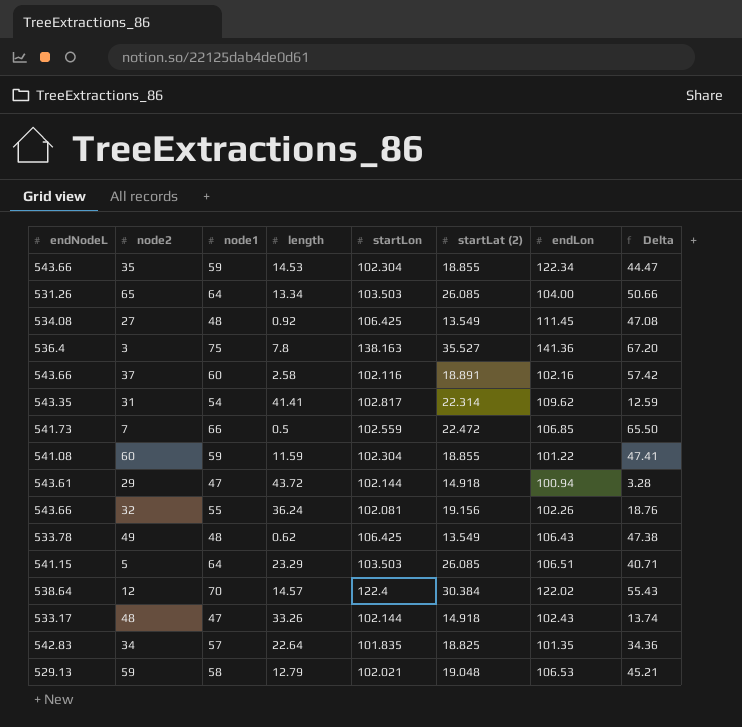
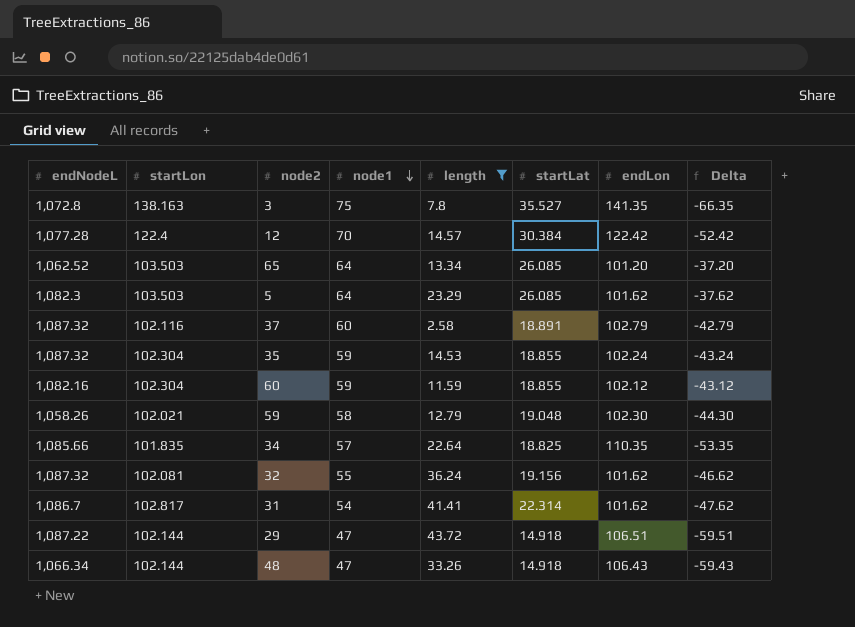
filter: none -> length >= 2.58
row order: none -> node1 descending
column startLon | position: 5 -> 2
column name: startLat (2) -> startLat
column Delta | formula: [node1] - [length] -> [node1] - [endLon]
3 | endNodeL: 536.4 -> 1,072.8
3 | endLon: 141.36 -> 141.35
12 | endNodeL: 538.64 -> 1,077.28
12 | endLon: 122.02 -> 122.42
65 | endNodeL: 531.26 -> 1,062.52
65 | endLon: 104.00 -> 101.20
5 | endNodeL: 541.15 -> 1,082.3
5 | endLon: 106.51 -> 101.62
37 | endNodeL: 543.66 -> 1,087.32
37 | endLon: 102.16 -> 102.79
35 | endNodeL: 543.66 -> 1,087.32
35 | endLon: 122.34 -> 102.24
60 | endNodeL: 541.08 -> 1,082.16
60 | endLon: 101.22 -> 102.12
59 | endNodeL: 529.13 -> 1,058.26
59 | endLon: 106.53 -> 102.30
34 | endNodeL: 542.83 -> 1,085.66
34 | endLon: 101.35 -> 110.35
32 | endNodeL: 543.66 -> 1,087.32
32 | endLon: 102.26 -> 101.62
31 | endNodeL: 543.35 -> 1,086.7
31 | endLon: 109.62 -> 101.62
29 | endNodeL: 543.61 -> 1,087.22
29 | endLon: 100.94 -> 106.51
48 | endNodeL: 533.17 -> 1,066.34
48 | endLon: 102.43 -> 106.43

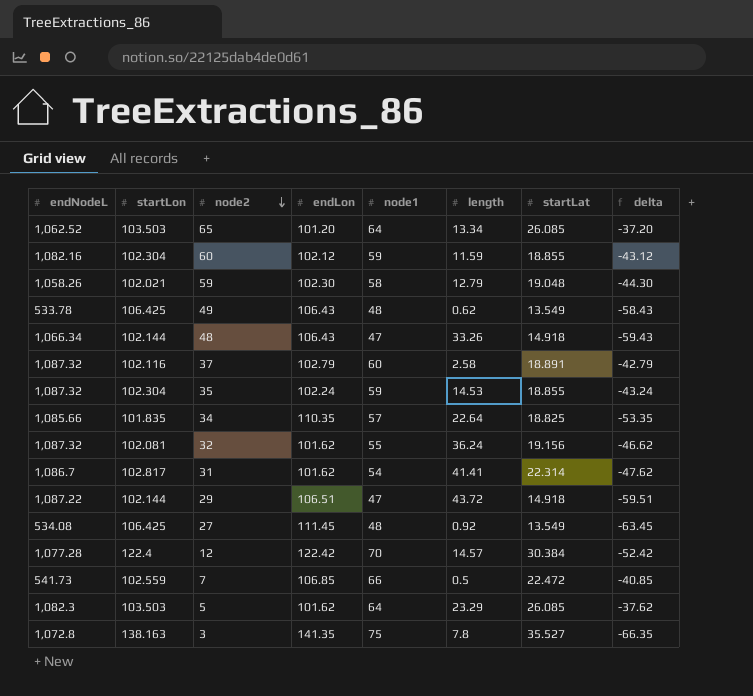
filter: length >= 2.58 -> none
row order: node1 descending -> node2 descending
column endLon | position: 7 -> 4
column name: Delta -> delta

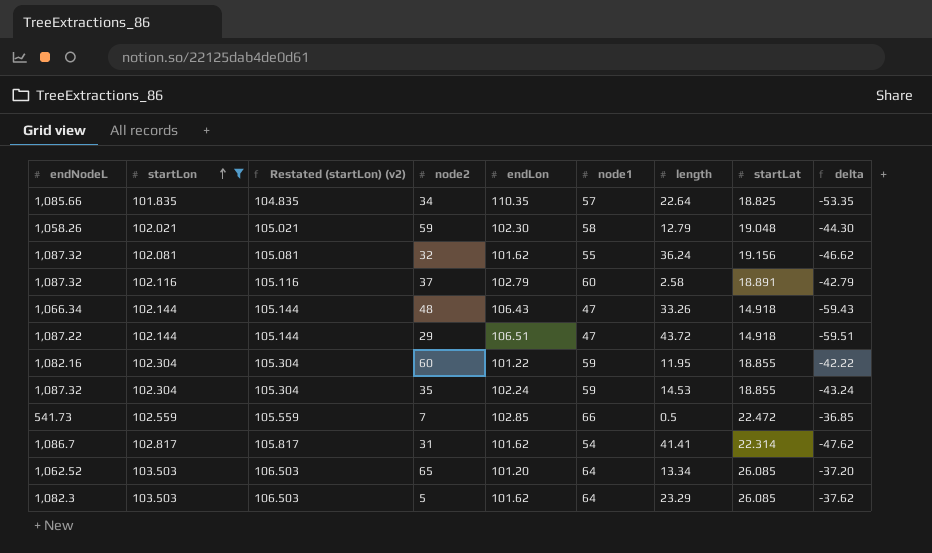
filter: none -> startLon <= 103.503
row order: node2 descending -> startLon ascending
column Restated (startLon) (v2) | formula: none -> [startLon] + 3
60 | endLon: 102.12 -> 101.22
60 | length: 11.59 -> 11.95
60 | delta: -43.12 -> -42.22
7 | endLon: 106.85 -> 102.85
7 | delta: -40.85 -> -36.85

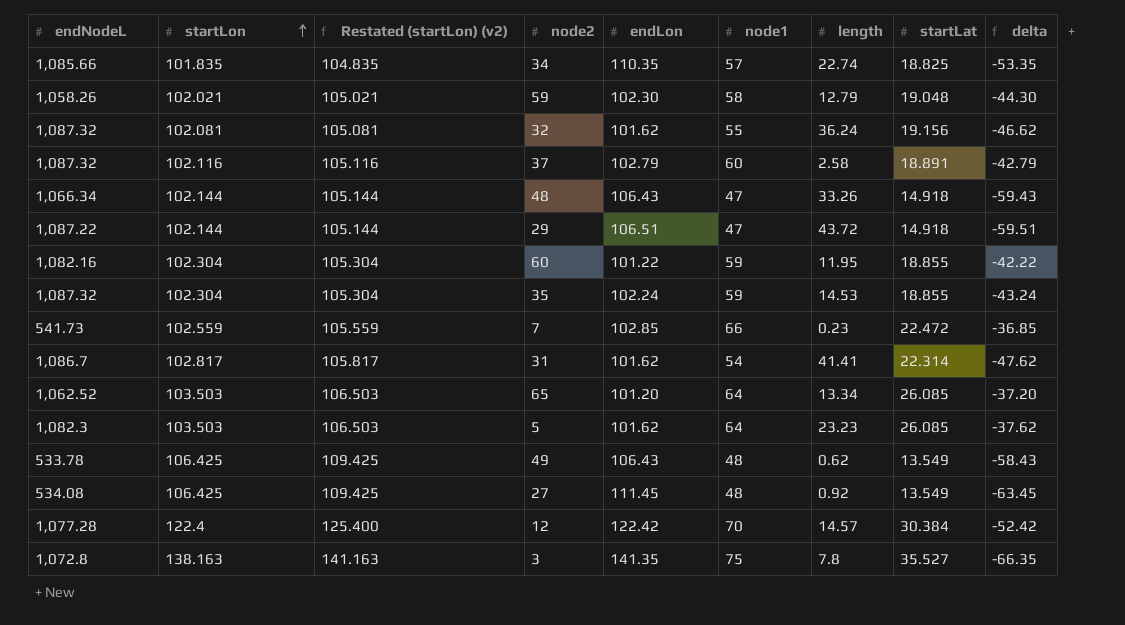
filter: startLon <= 103.503 -> none
34 | length: 22.64 -> 22.74
7 | length: 0.5 -> 0.23
5 | length: 23.29 -> 23.23

